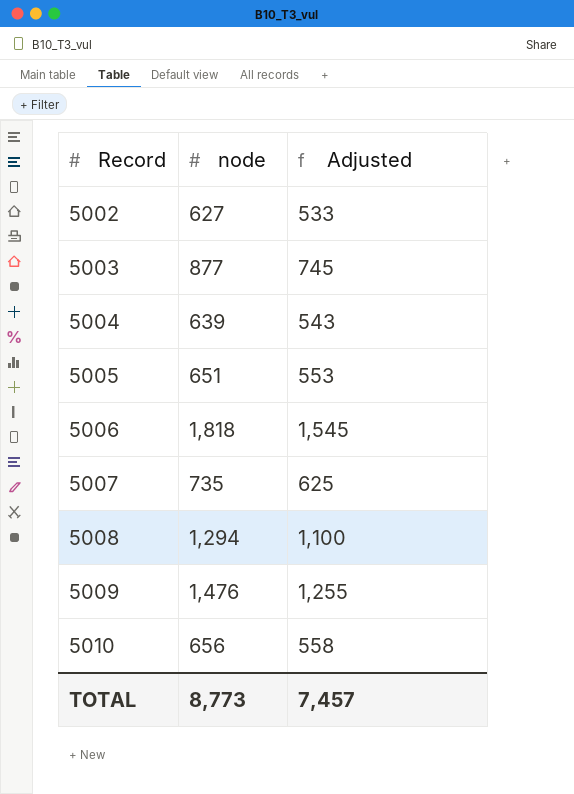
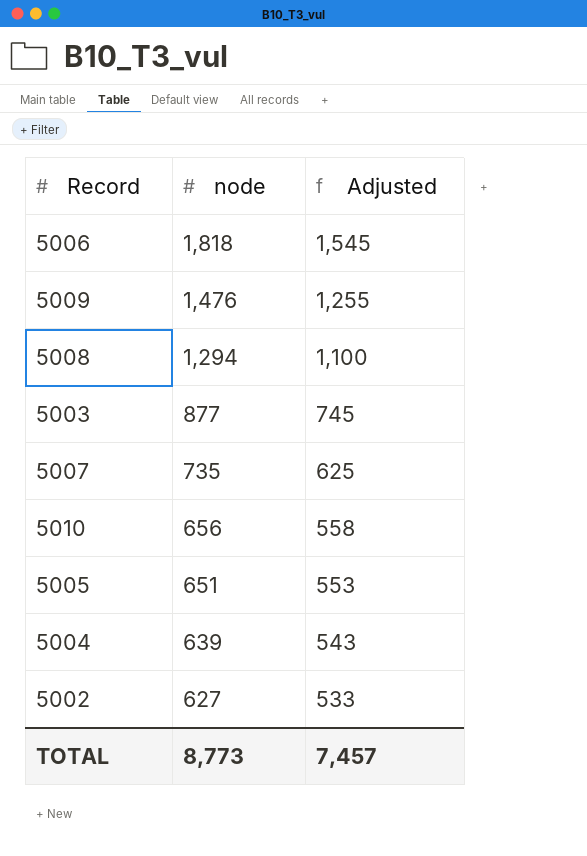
row order: Record ascending -> node descending

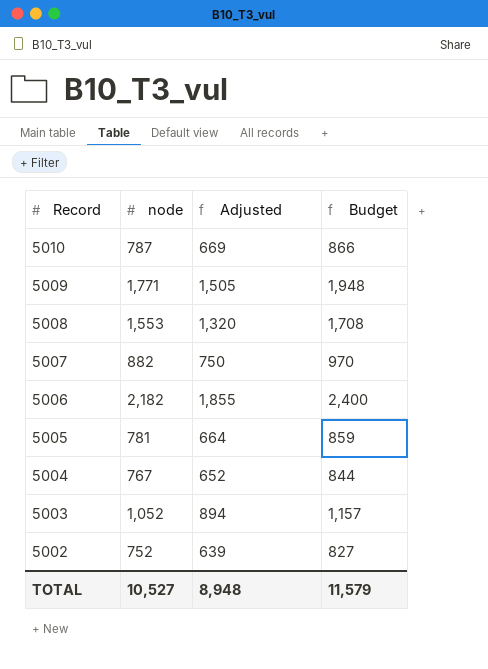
row order: node descending -> Record descending
column Budget | formula: none -> [node] * 1.1
5010 | node: 656 -> 787
5010 | Adjusted: 558 -> 669
5009 | node: 1,476 -> 1,771
5009 | Adjusted: 1,255 -> 1,505
5008 | node: 1,294 -> 1,553
5008 | Adjusted: 1,100 -> 1,320
5007 | node: 735 -> 882
5007 | Adjusted: 625 -> 750
5006 | node: 1,818 -> 2,182
5006 | Adjusted: 1,545 -> 1,855
5005 | node: 651 -> 781
5005 | Adjusted: 553 -> 664
5004 | node: 639 -> 767
5004 | Adjusted: 543 -> 652
5003 | node: 877 -> 1,052
5003 | Adjusted: 745 -> 894
5002 | node: 627 -> 752
5002 | Adjusted: 533 -> 639
TOTAL | node: 8,773 -> 10,527
TOTAL | Adjusted: 7,457 -> 8,948

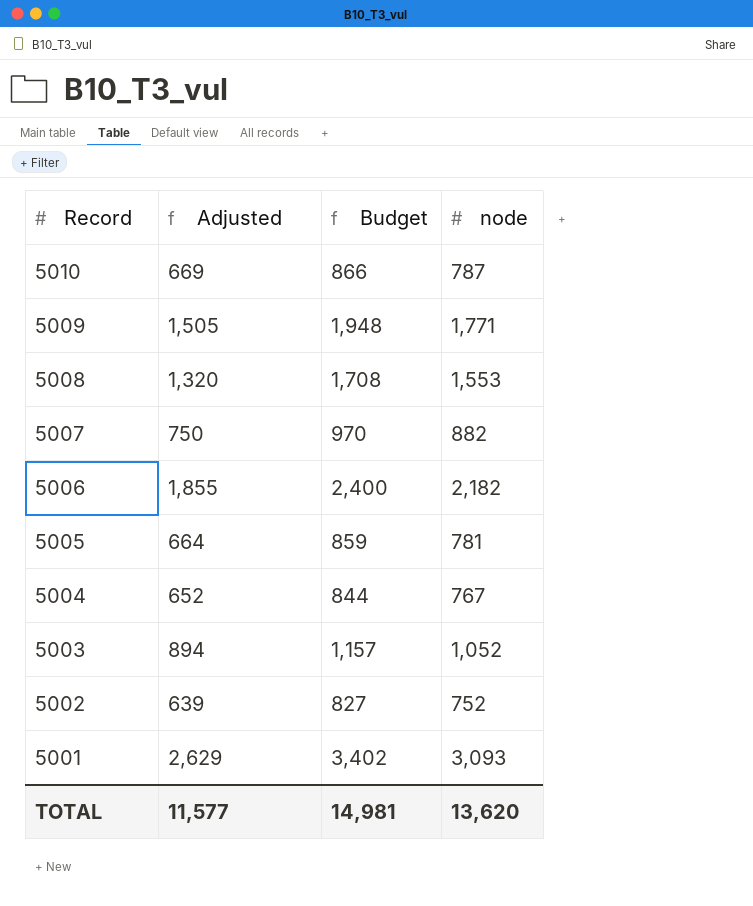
column node | position: 2 -> 4
row 5001: none -> 2,629 | 3,402 | 3,093
TOTAL | Adjusted: 8,948 -> 11,577
TOTAL | Budget: 11,579 -> 14,981
TOTAL | node: 10,527 -> 13,620

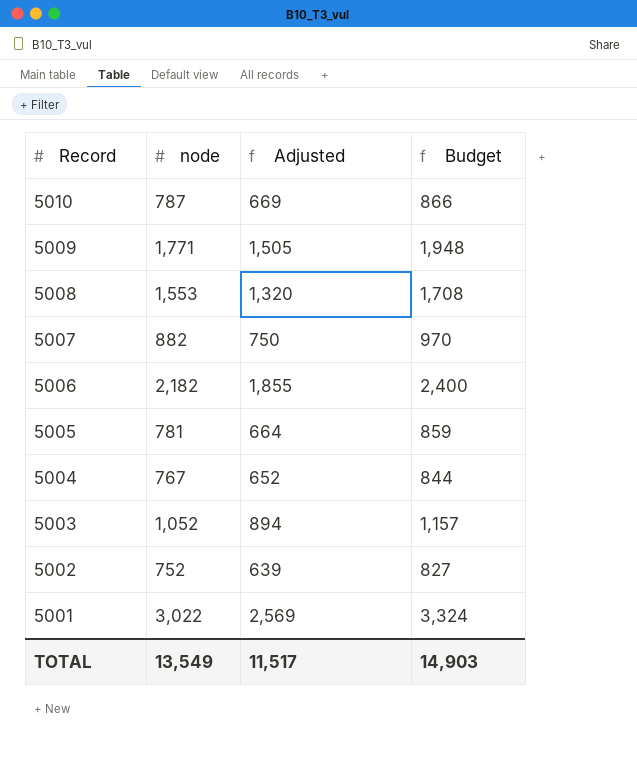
column node | position: 4 -> 2
5001 | node: 3,093 -> 3,022
5001 | Adjusted: 2,629 -> 2,569
5001 | Budget: 3,402 -> 3,324
TOTAL | node: 13,620 -> 13,549
TOTAL | Adjusted: 11,577 -> 11,517
TOTAL | Budget: 14,981 -> 14,903

